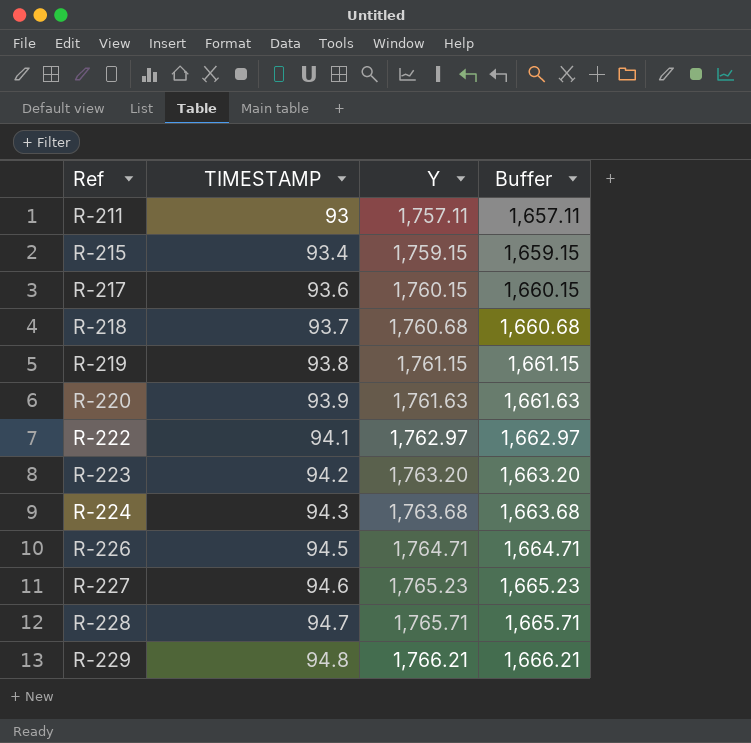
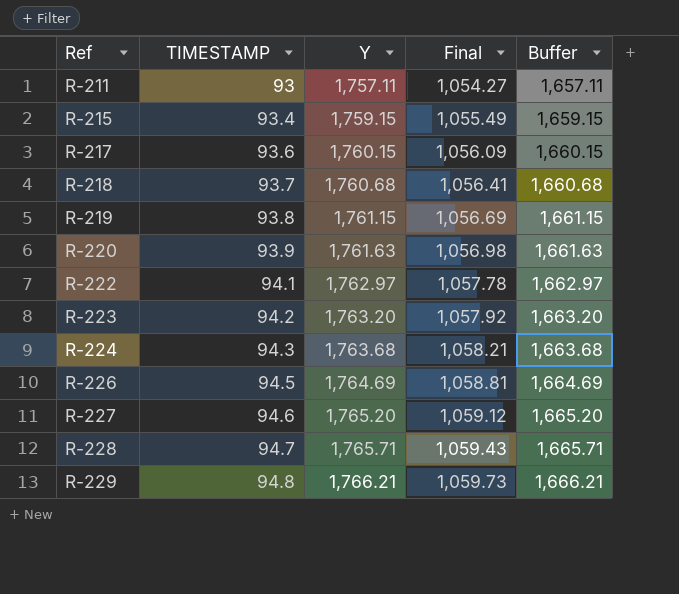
column Final | formula: none -> [Y] * 0.6
R-226 | Y: 1,764.71 -> 1,764.69
R-226 | Buffer: 1,664.71 -> 1,664.69
R-227 | Y: 1,765.23 -> 1,765.20
R-227 | Buffer: 1,665.23 -> 1,665.20

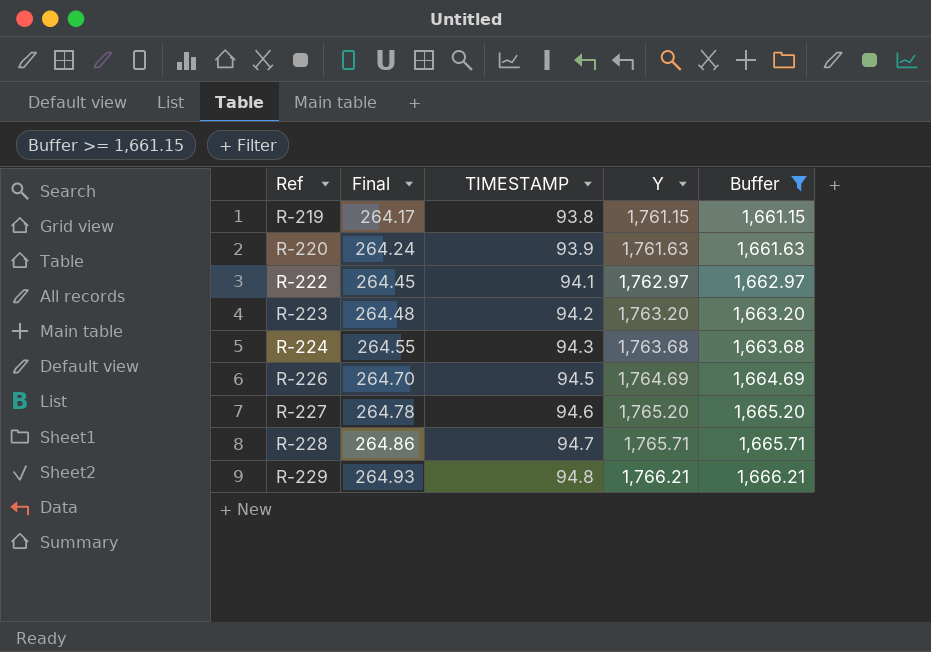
filter: none -> Buffer >= 1,661.15
column Final | formula: [Y] * 0.6 -> [Y] * 0.15
column Final | position: 4 -> 2

